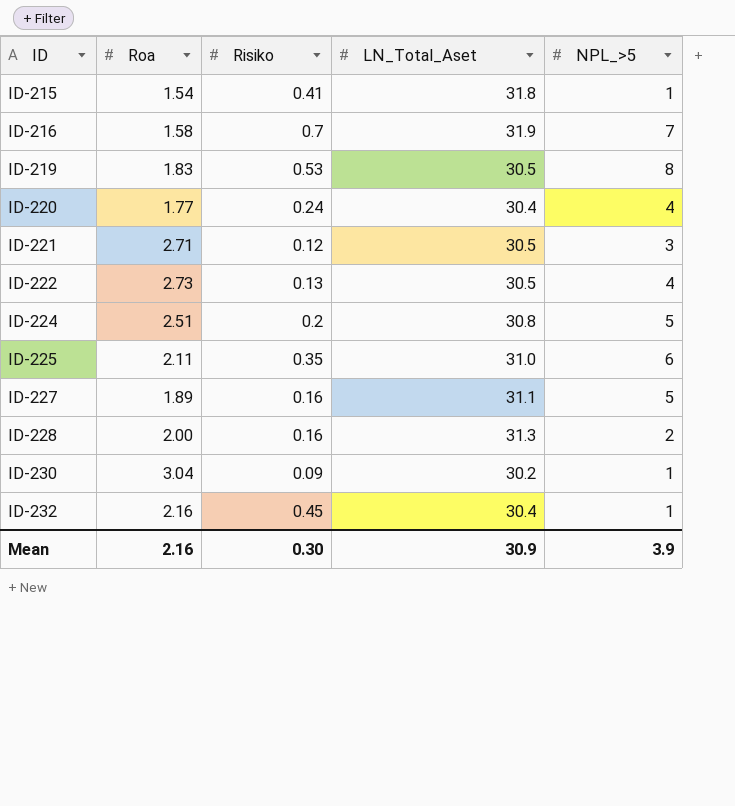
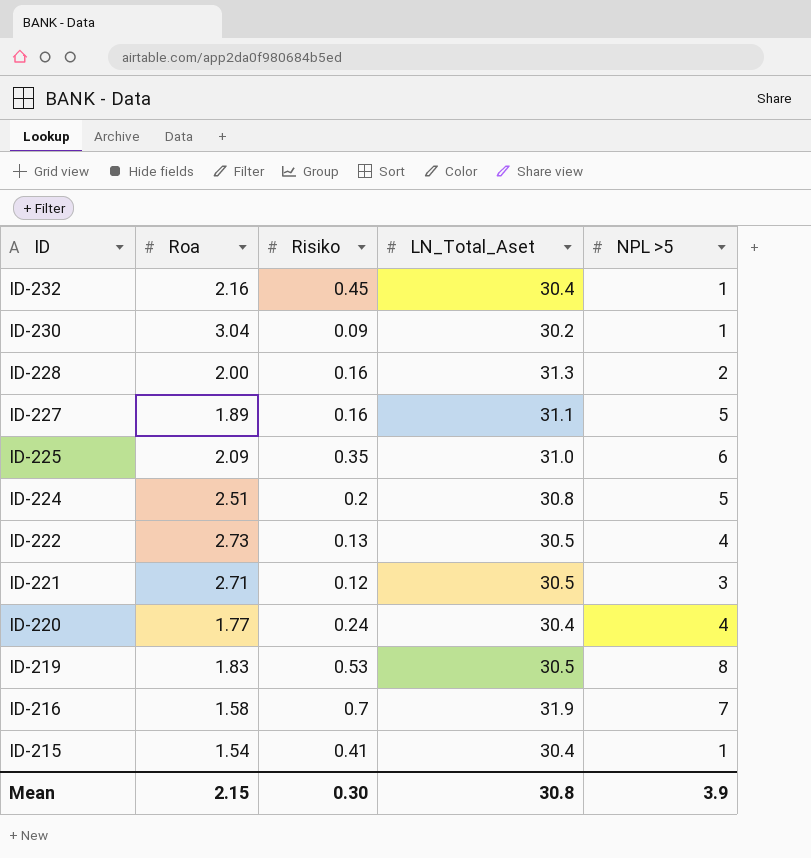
row order: ID ascending -> ID descending
column name: NPL_>5 -> NPL >5
ID-225 | Roa: 2.11 -> 2.09
ID-215 | LN_Total_Aset: 31.8 -> 30.4
Mean | Roa: 2.16 -> 2.15
Mean | LN_Total_Aset: 30.9 -> 30.8

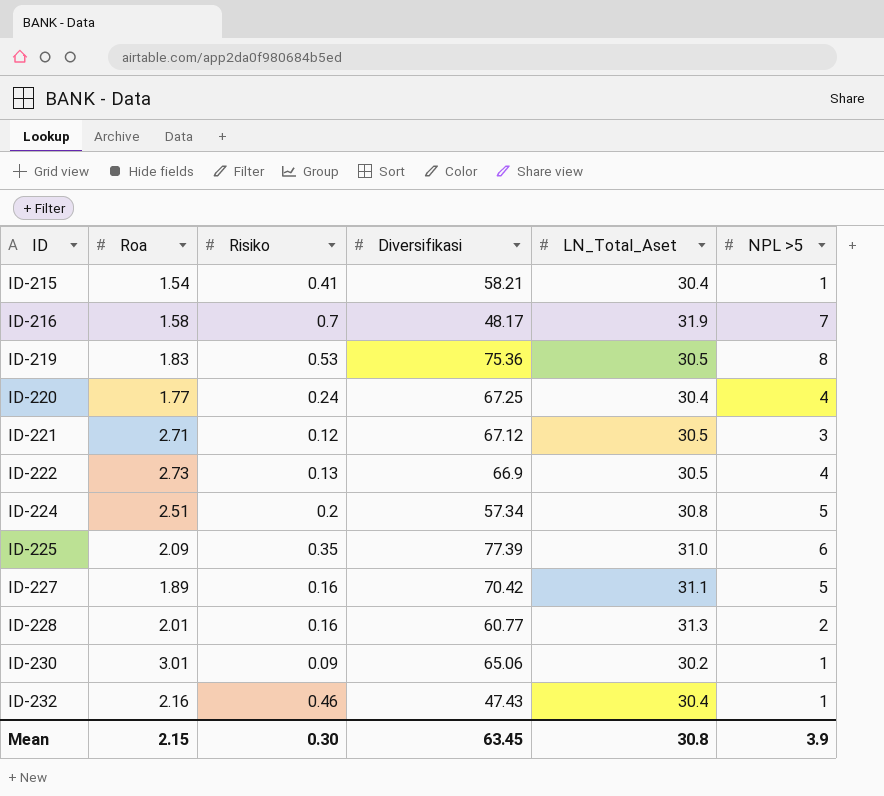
row order: ID descending -> ID ascending
column Diversifikasi | position: none -> 4
ID-228 | Roa: 2.00 -> 2.01
ID-230 | Roa: 3.04 -> 3.01
ID-232 | Risiko: 0.45 -> 0.46

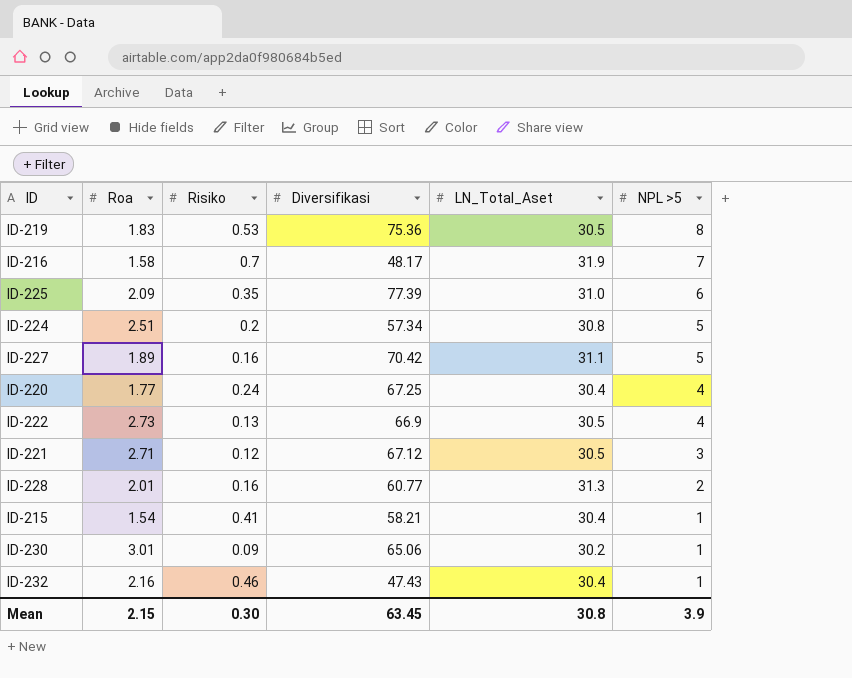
row order: ID ascending -> NPL >5 descending

